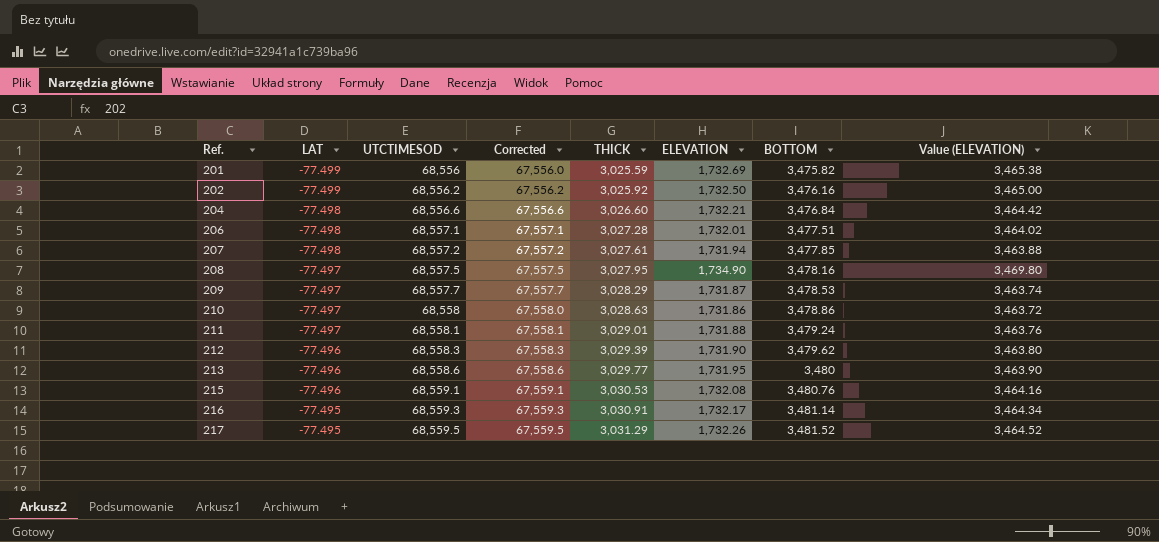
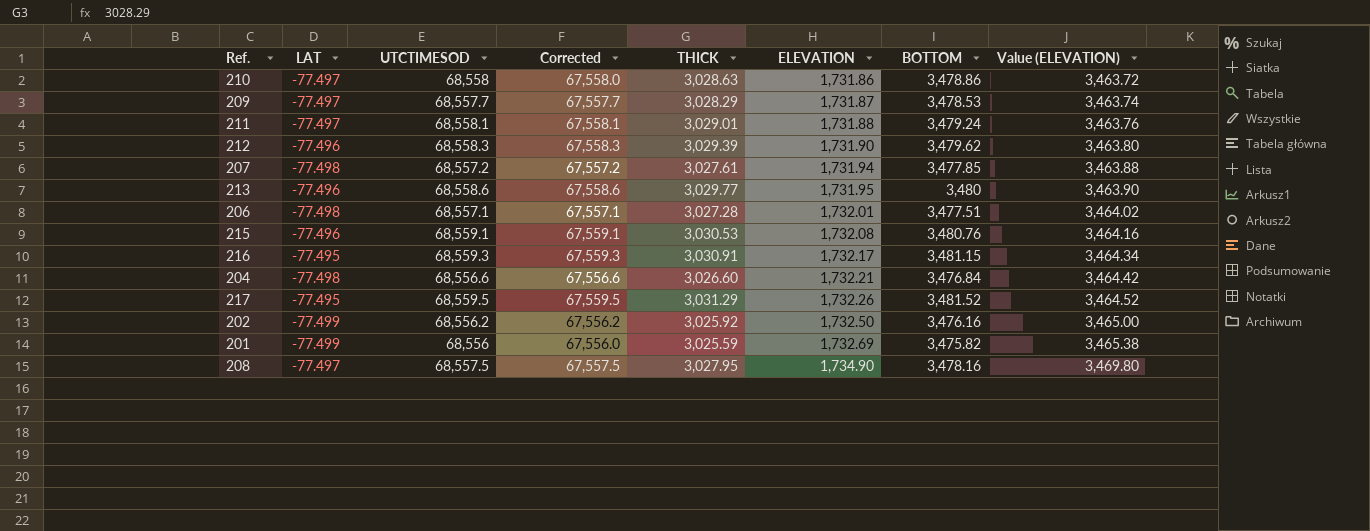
row order: Ref. ascending -> ELEVATION ascending
216 | BOTTOM: 3,481.14 -> 3,481.15

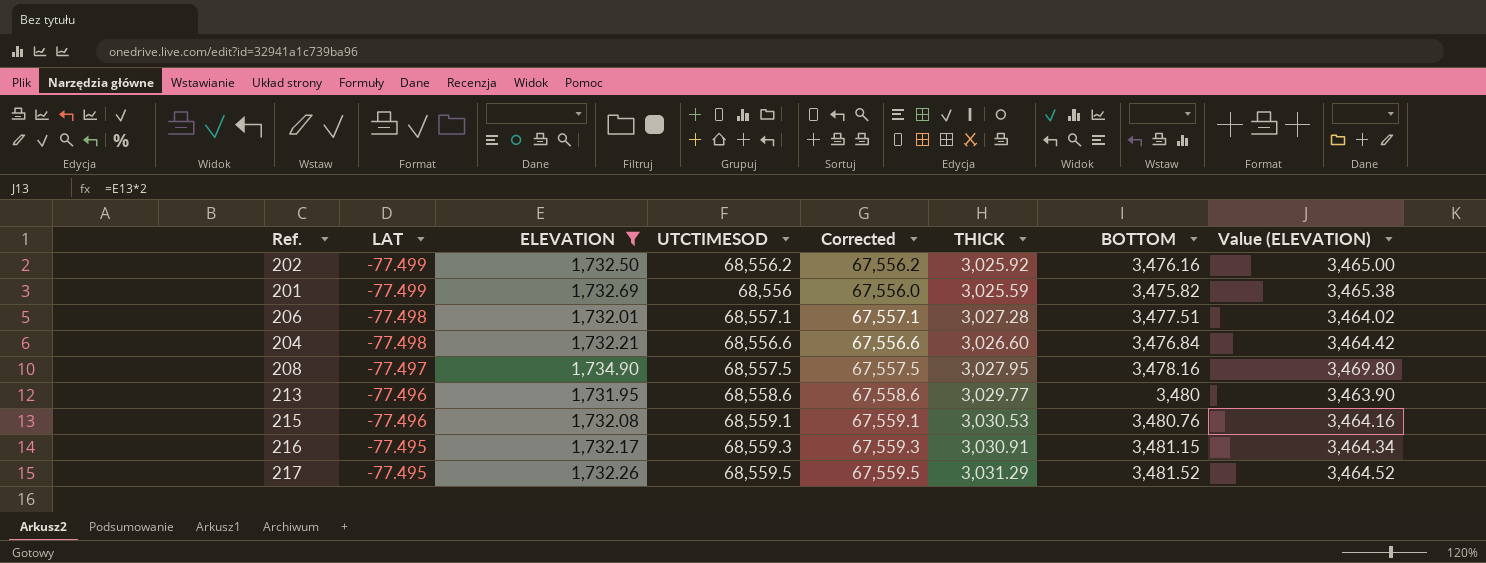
filter: none -> ELEVATION >= 1,731.95
row order: ELEVATION ascending -> LAT ascending
column ELEVATION | position: 6 -> 3

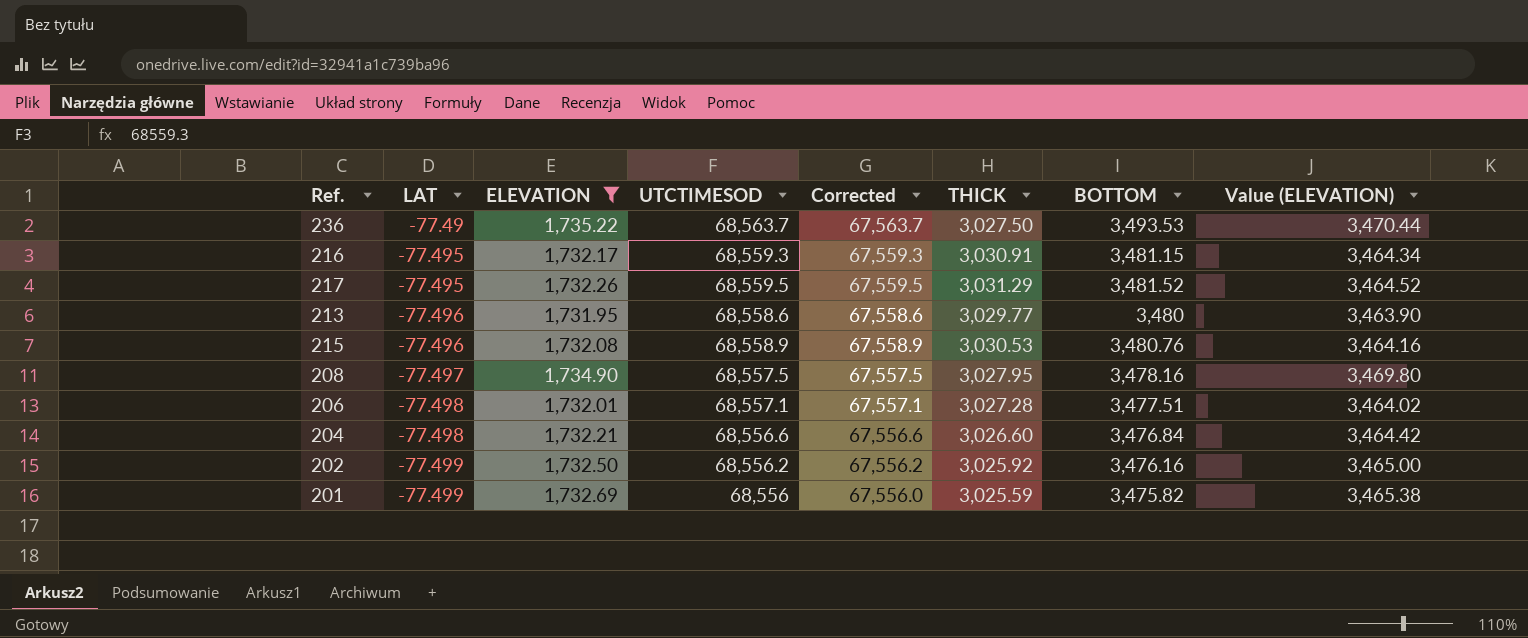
row order: LAT ascending -> LAT descending
row 236: none -> -77.49 | 1,735.22 | 68,563.7 | 67,563.7 | 3,027.50 | 3,493.53 | 3,470.44
215 | UTCTIMESOD: 68,559.1 -> 68,558.9
215 | Corrected: 67,559.1 -> 67,558.9

